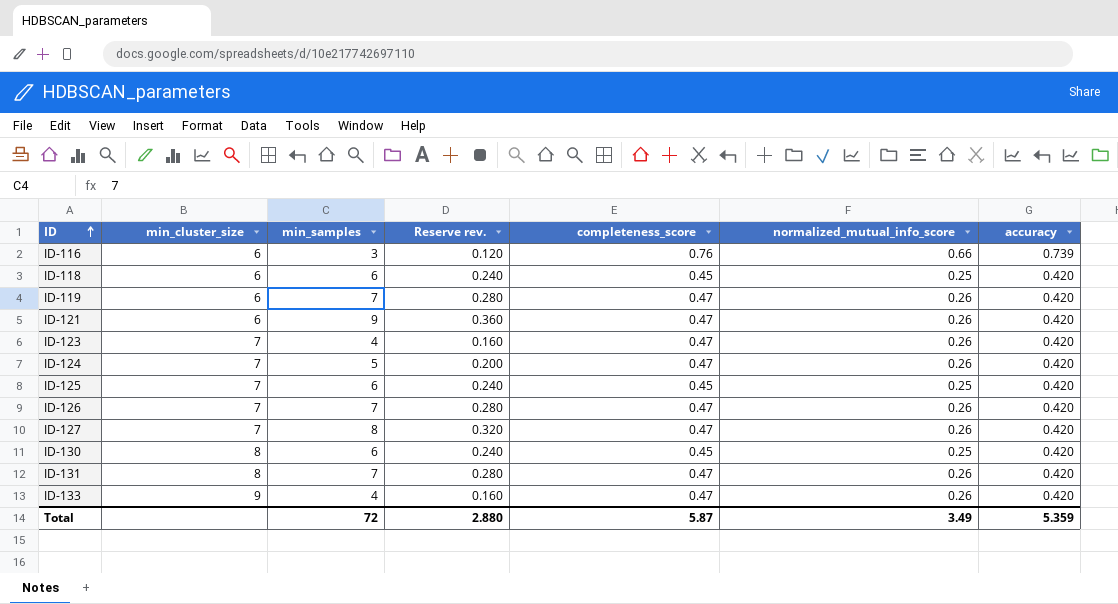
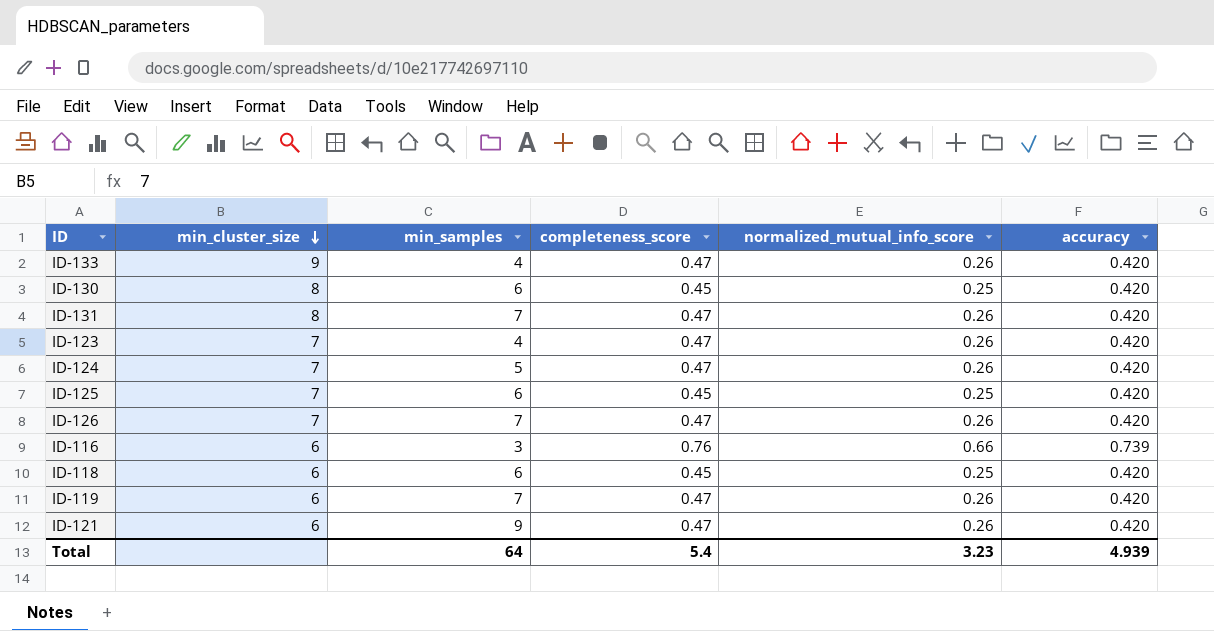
row order: ID ascending -> min_cluster_size descending
column Reserve rev. | formula: [min_samples] * 0.04 -> none
row ID-127: 7 | 8 | 0.320 | 0.47 | 0.26 | 0.420 -> none
Total | min_samples: 72 -> 64
Total | completeness_score: 5.87 -> 5.4
Total | normalized_mutual_info_score: 3.49 -> 3.23
Total | accuracy: 5.359 -> 4.939

